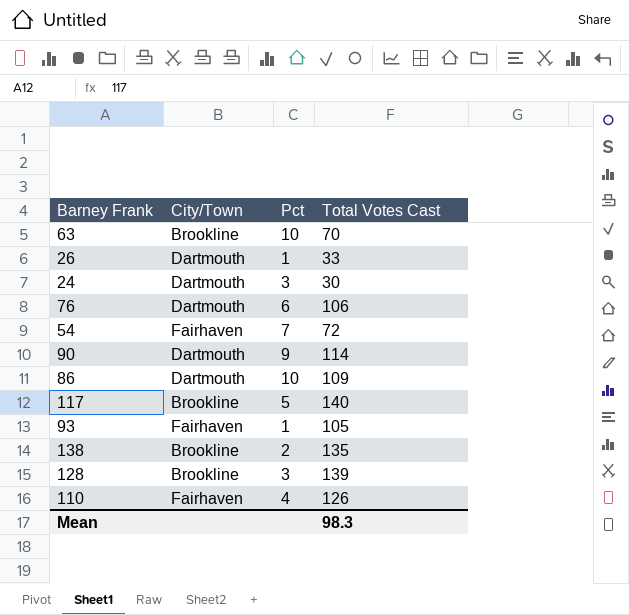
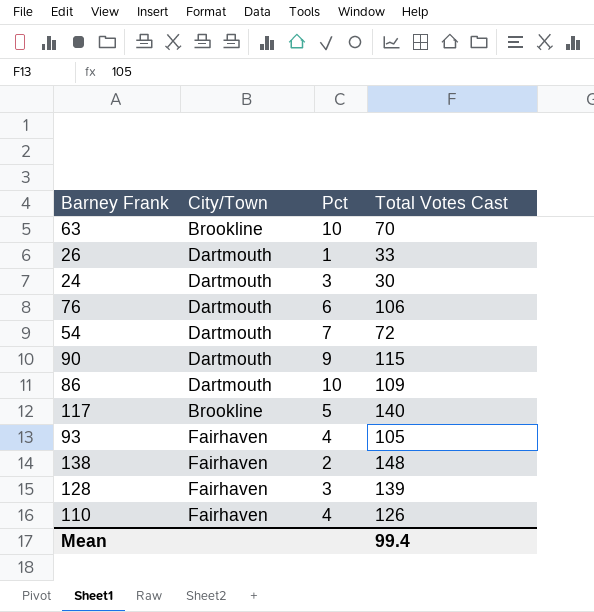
54 | City/Town: Fairhaven -> Dartmouth
90 | Total Votes Cast: 114 -> 115
93 | Pct: 1 -> 4
138 | City/Town: Brookline -> Fairhaven
138 | Total Votes Cast: 135 -> 148
128 | City/Town: Brookline -> Fairhaven
Mean | Total Votes Cast: 98.3 -> 99.4

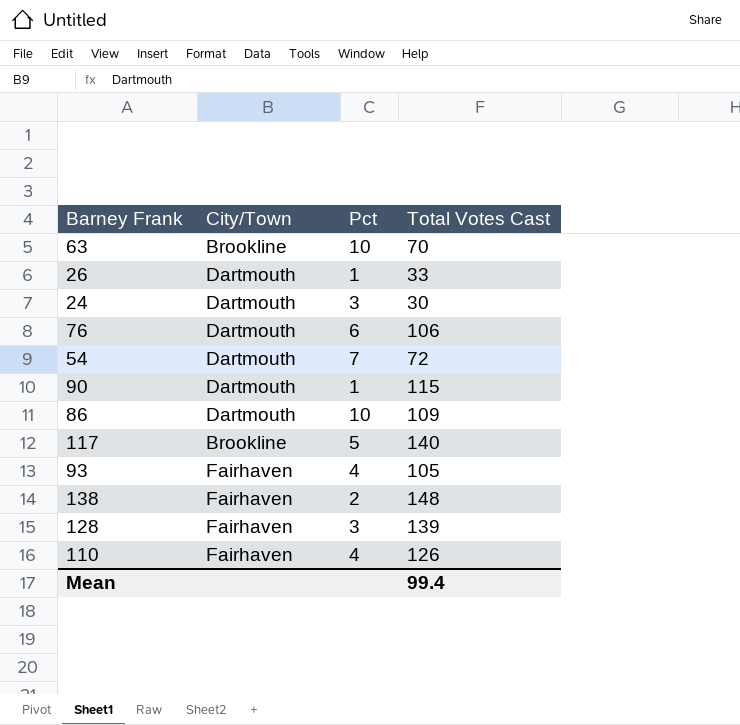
90 | Pct: 9 -> 1

